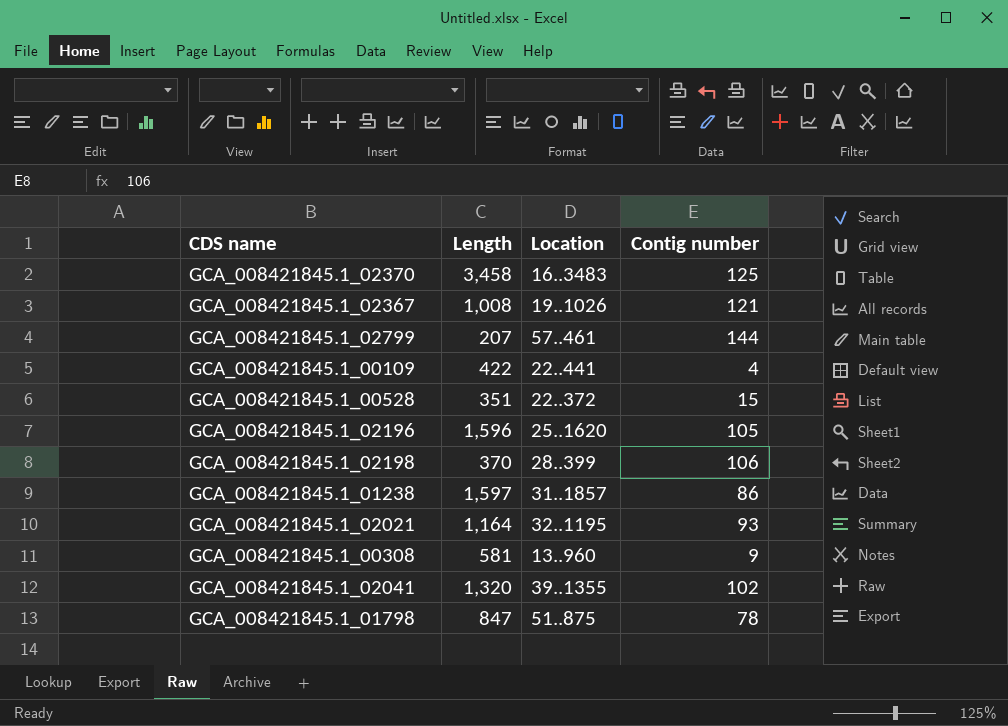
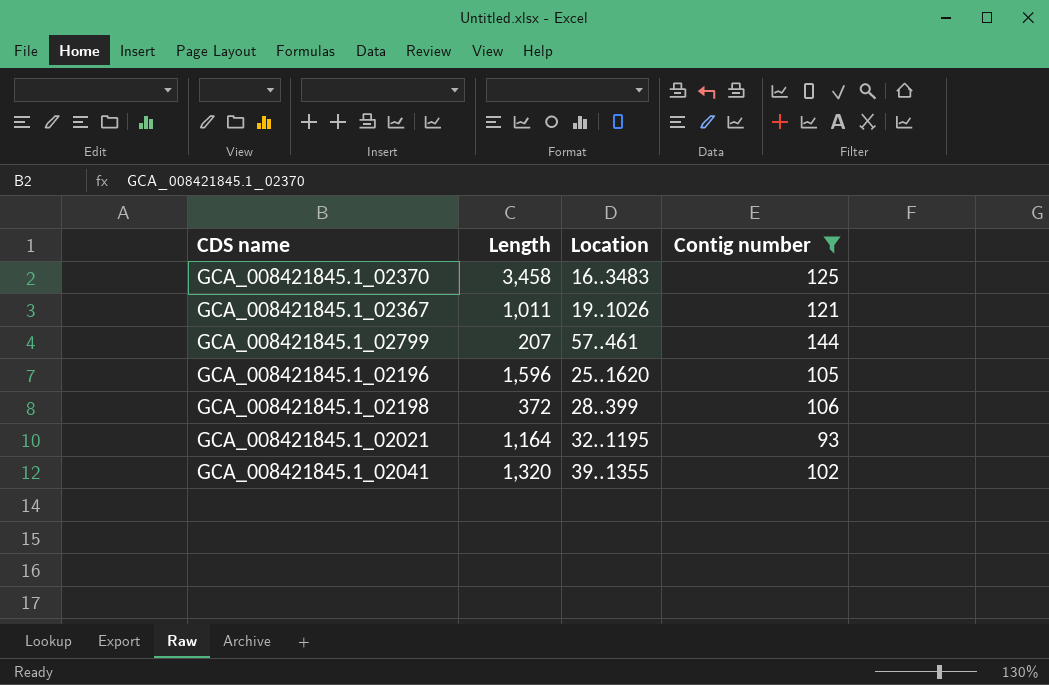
filter: none -> Contig number >= 93
GCA_008421845.1_02367 | Length: 1,008 -> 1,011
GCA_008421845.1_02198 | Length: 370 -> 372

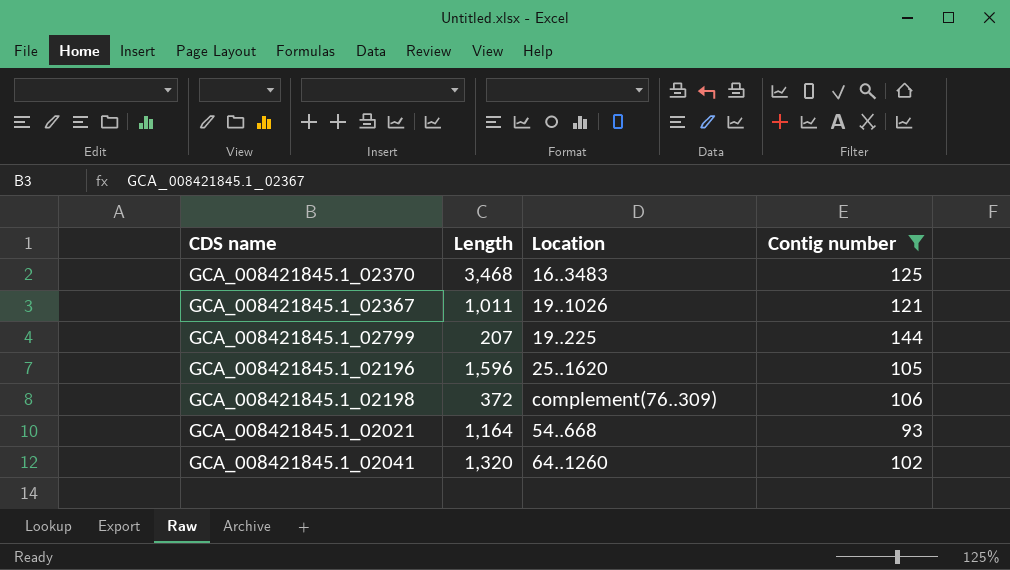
GCA_008421845.1_02370 | Length: 3,458 -> 3,468
GCA_008421845.1_02799 | Location: 57..461 -> 19..225
GCA_008421845.1_02198 | Location: 28..399 -> complement(76..309)
GCA_008421845.1_02021 | Location: 32..1195 -> 54..668
GCA_008421845.1_02041 | Location: 39..1355 -> 64..1260

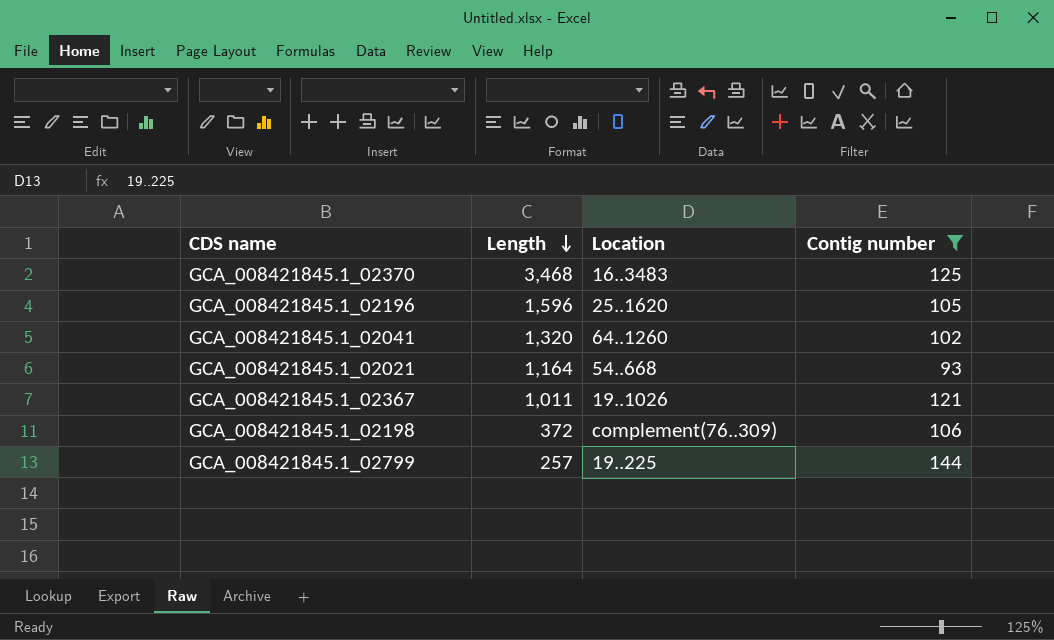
row order: none -> Length descending
GCA_008421845.1_02799 | Length: 207 -> 257

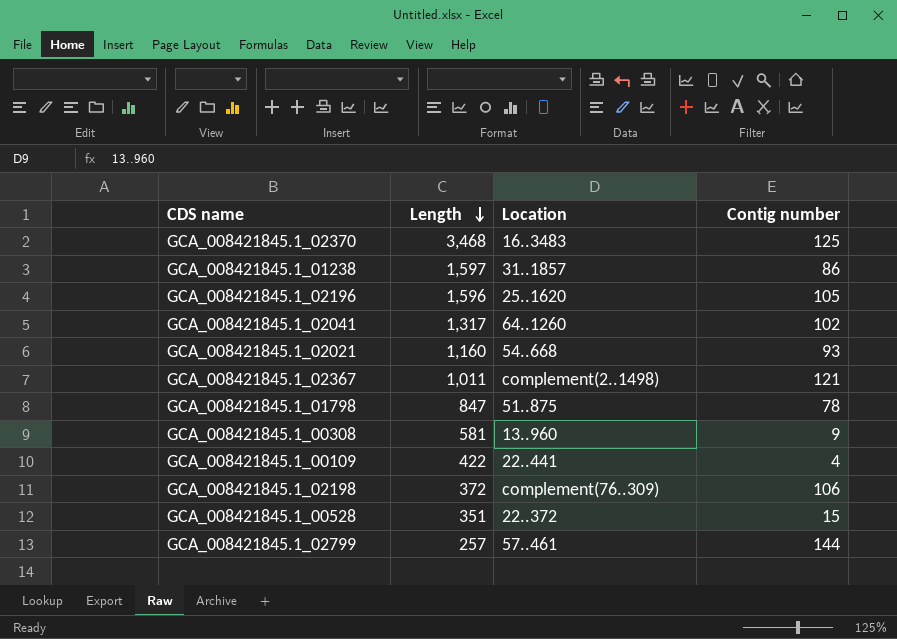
filter: Contig number >= 93 -> none
GCA_008421845.1_02041 | Length: 1,320 -> 1,317
GCA_008421845.1_02021 | Length: 1,164 -> 1,160
GCA_008421845.1_02367 | Location: 19..1026 -> complement(2..1498)
GCA_008421845.1_02799 | Location: 19..225 -> 57..461

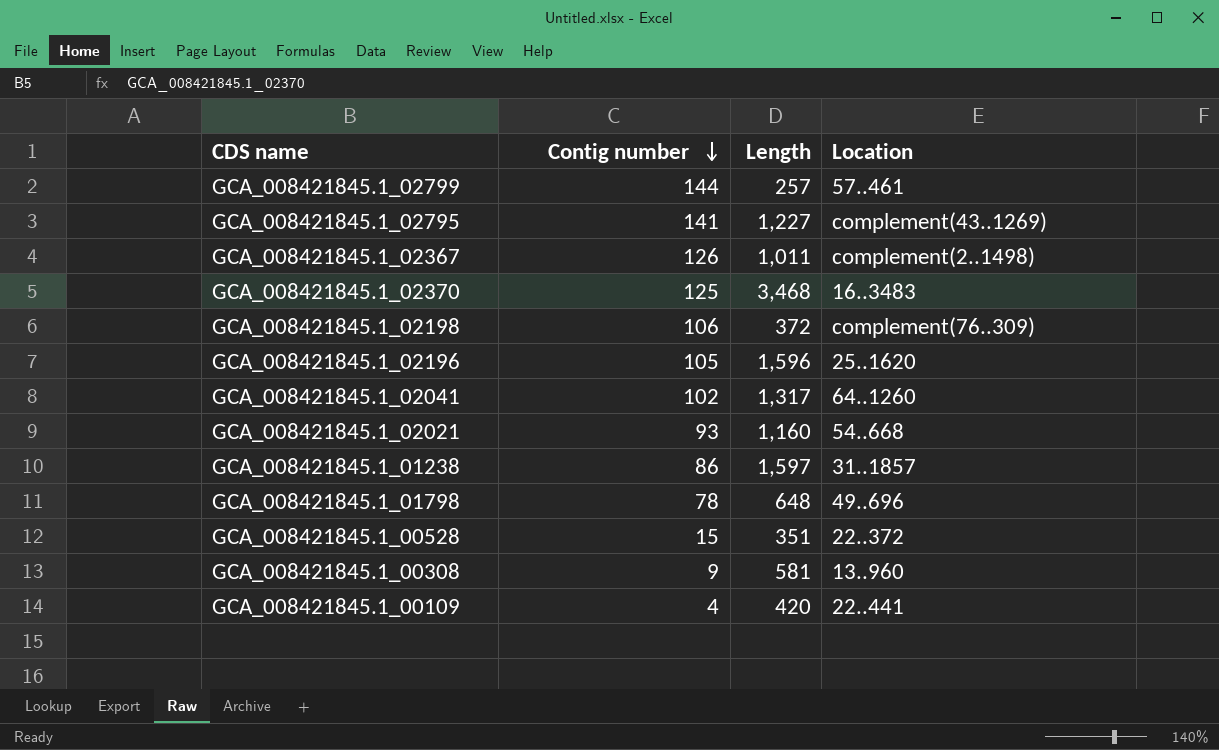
row order: Length descending -> Contig number descending
column Contig number | position: 4 -> 2
row GCA_008421845.1_02795: none -> 141 | 1,227 | complement(43..1269)
GCA_008421845.1_02367 | Contig number: 121 -> 126
GCA_008421845.1_01798 | Length: 847 -> 648
GCA_008421845.1_01798 | Location: 51..875 -> 49..696
GCA_008421845.1_00109 | Length: 422 -> 420

